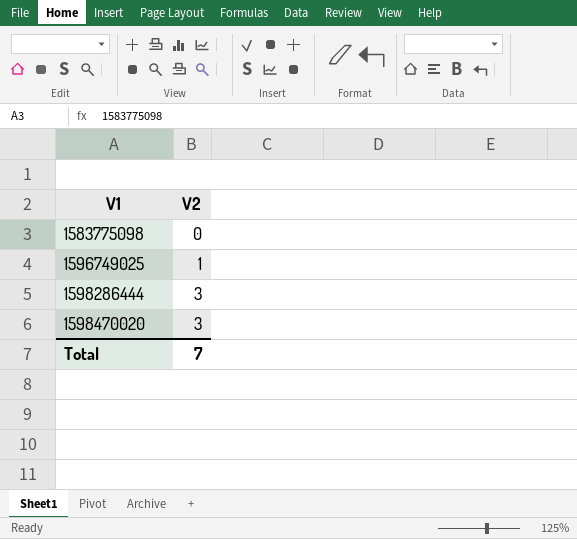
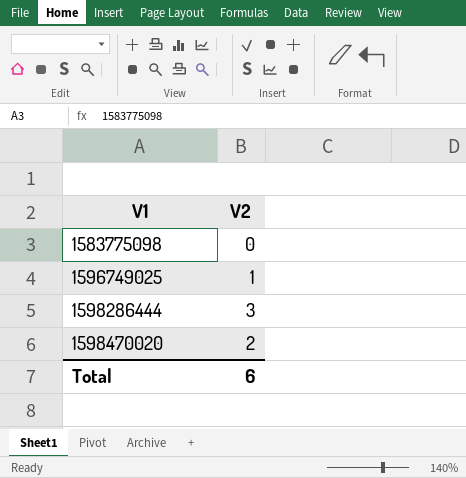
1598470020 | V2: 3 -> 2
Total | V2: 7 -> 6

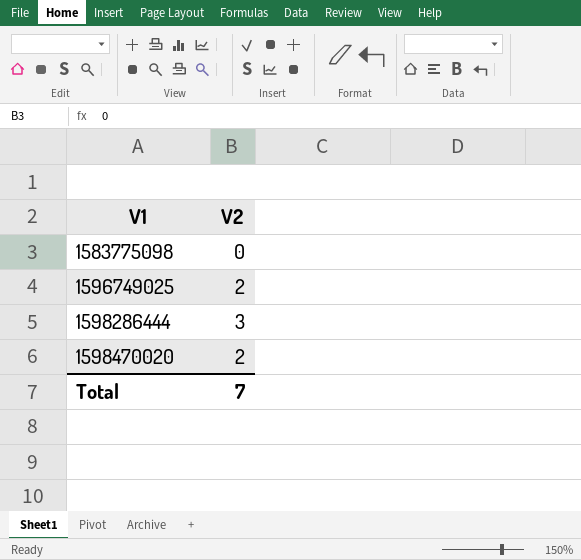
1596749025 | V2: 1 -> 2
Total | V2: 6 -> 7

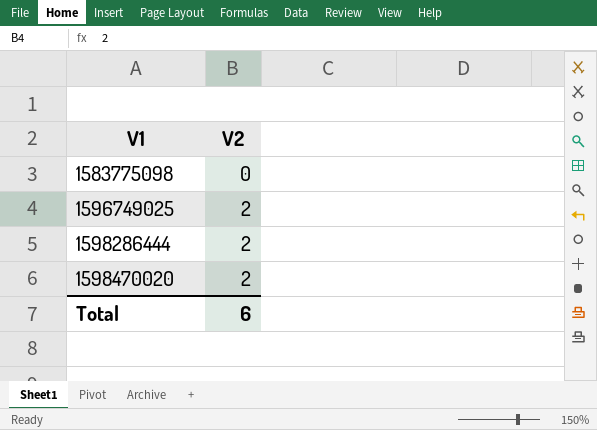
1598286444 | V2: 3 -> 2
Total | V2: 7 -> 6

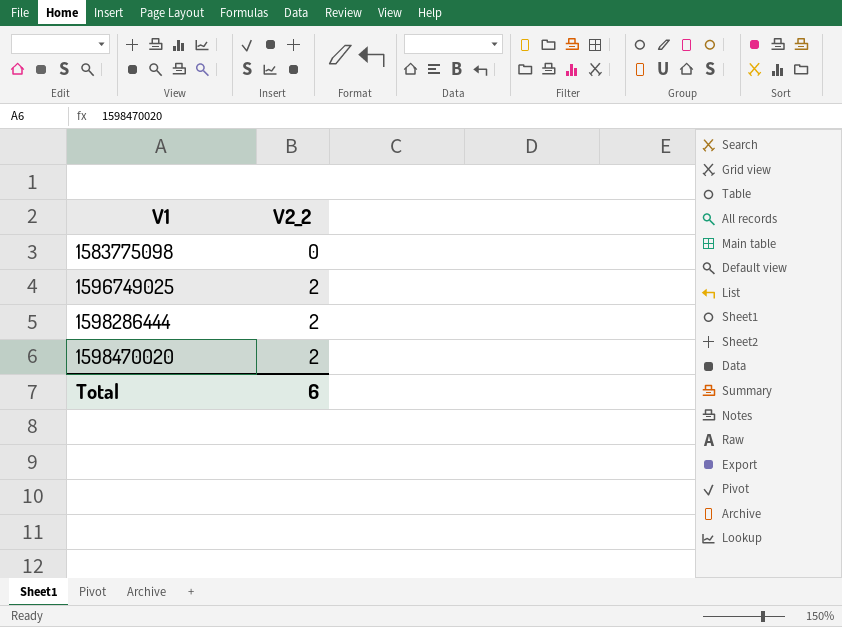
column name: V2 -> V2_2

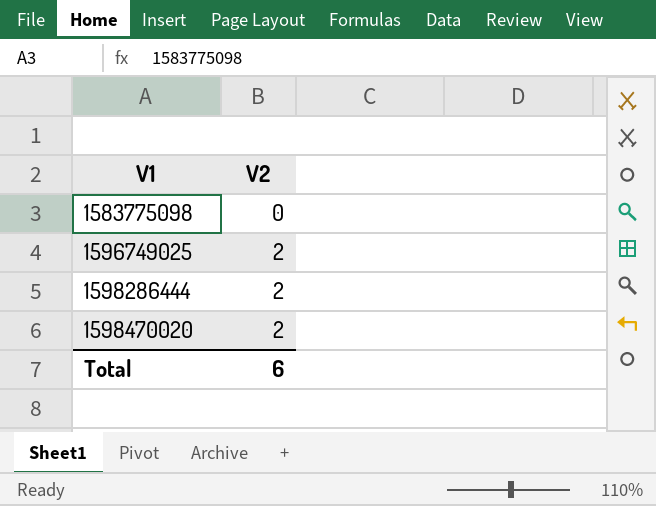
column name: V2_2 -> V2

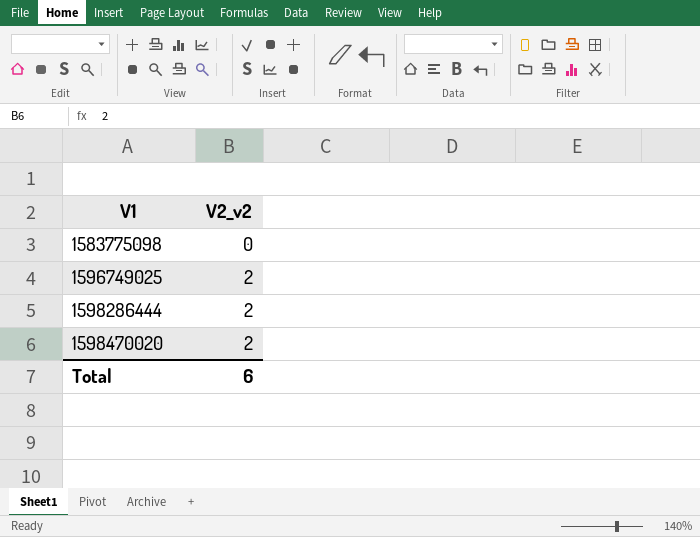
column name: V2 -> V2_v2

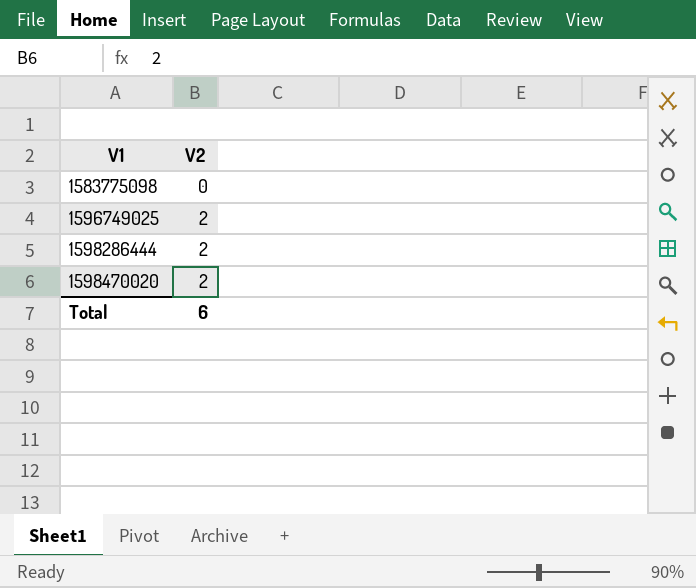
column name: V2_v2 -> V2

